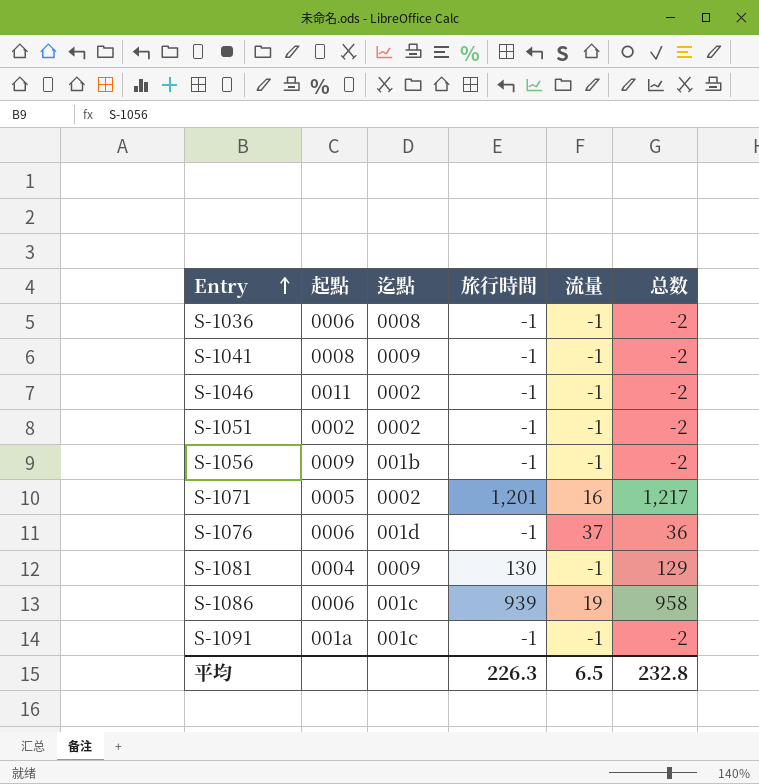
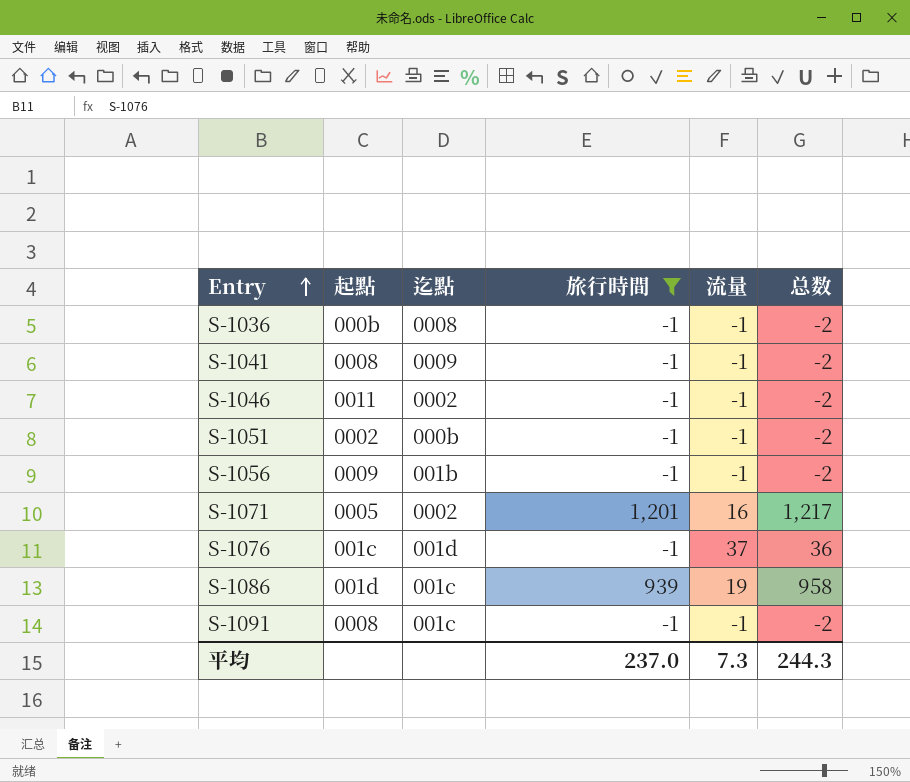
filter: none -> 旅行時間 != 130
S-1036 | 起點: 0006 -> 000b
S-1051 | 迄點: 0002 -> 000b
S-1076 | 起點: 0006 -> 001c
S-1086 | 起點: 0006 -> 001d
S-1091 | 起點: 001a -> 0008
平均 | 旅行時間: 226.3 -> 237.0
平均 | 流量: 6.5 -> 7.3
平均 | 总数: 232.8 -> 244.3

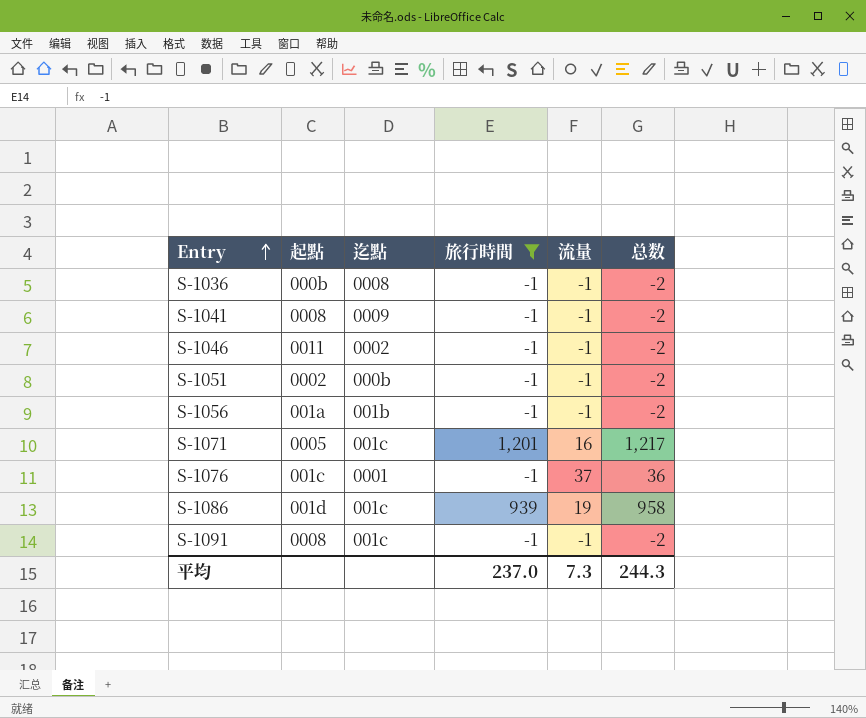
S-1056 | 起點: 0009 -> 001a
S-1071 | 迄點: 0002 -> 001c
S-1076 | 迄點: 001d -> 0001

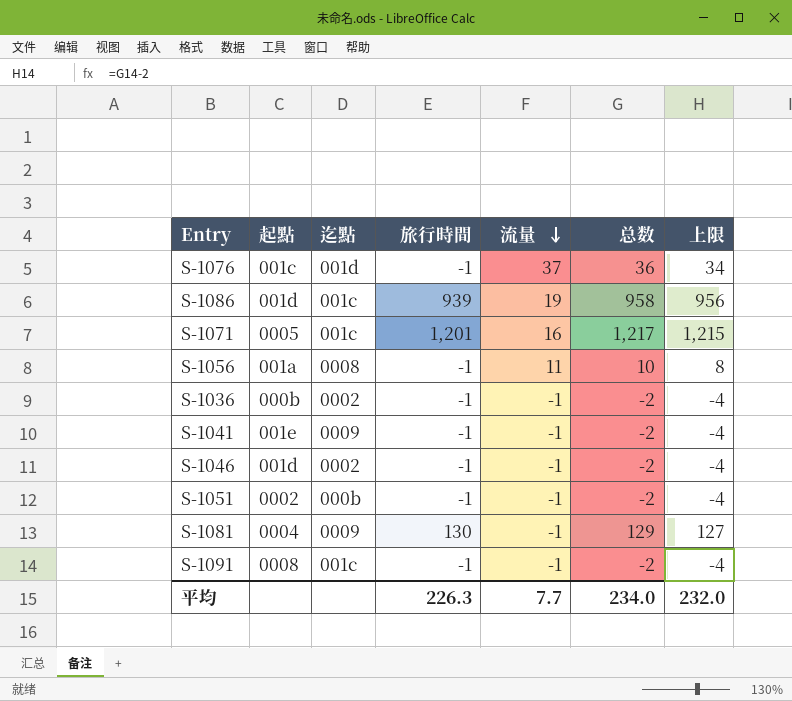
filter: 旅行時間 != 130 -> none
row order: Entry ascending -> 流量 descending
column 上限 | formula: none -> [总数] - 2
S-1076 | 迄點: 0001 -> 001d
S-1056 | 迄點: 001b -> 0008
S-1056 | 流量: -1 -> 11
S-1056 | 总数: -2 -> 10
S-1036 | 迄點: 0008 -> 0002
S-1041 | 起點: 0008 -> 001e
S-1046 | 起點: 0011 -> 001d
平均 | 旅行時間: 237.0 -> 226.3
平均 | 流量: 7.3 -> 7.7
平均 | 总数: 244.3 -> 234.0

